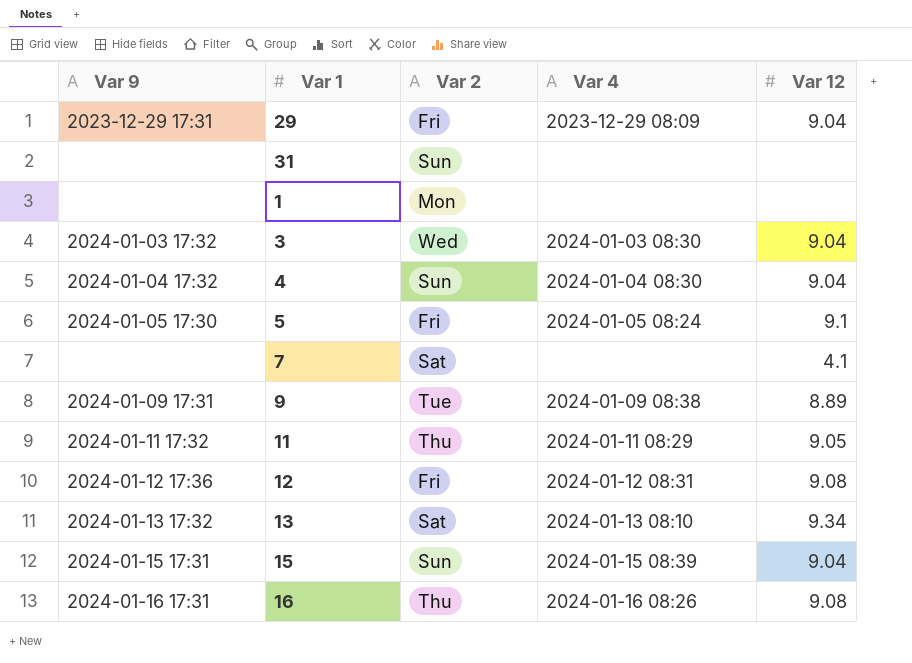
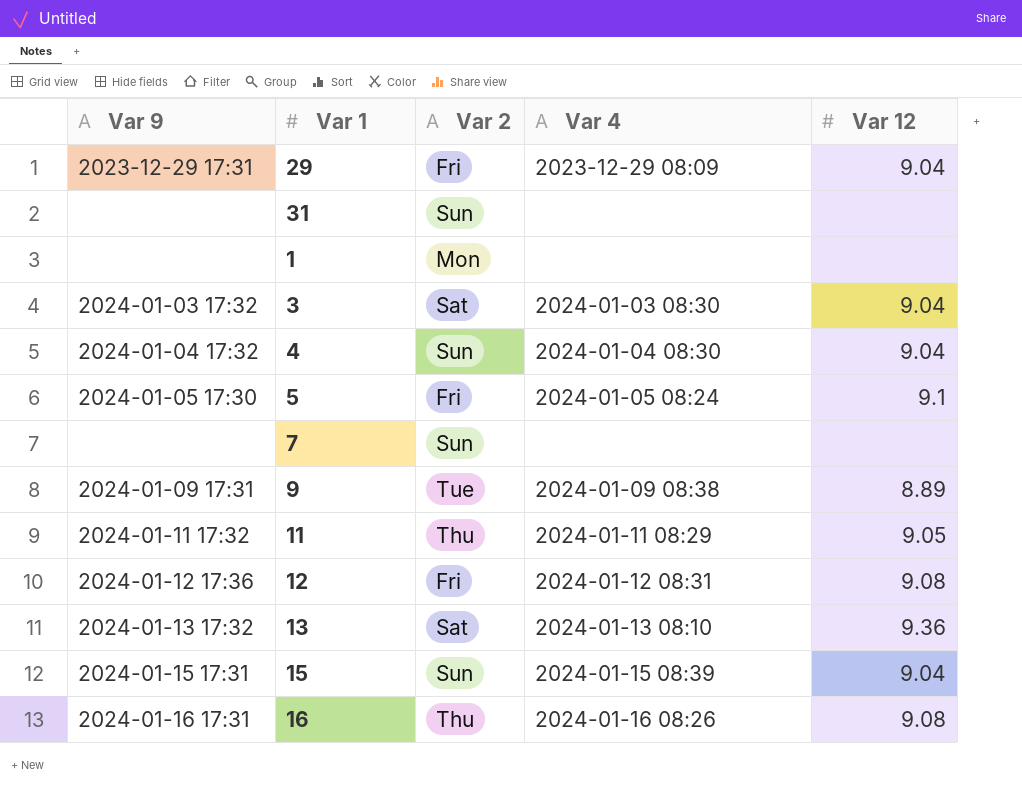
3 | Var 2: Wed -> Sat
7 | Var 2: Sat -> Sun
7 | Var 12: 4.1 -> none
13 | Var 12: 9.34 -> 9.36

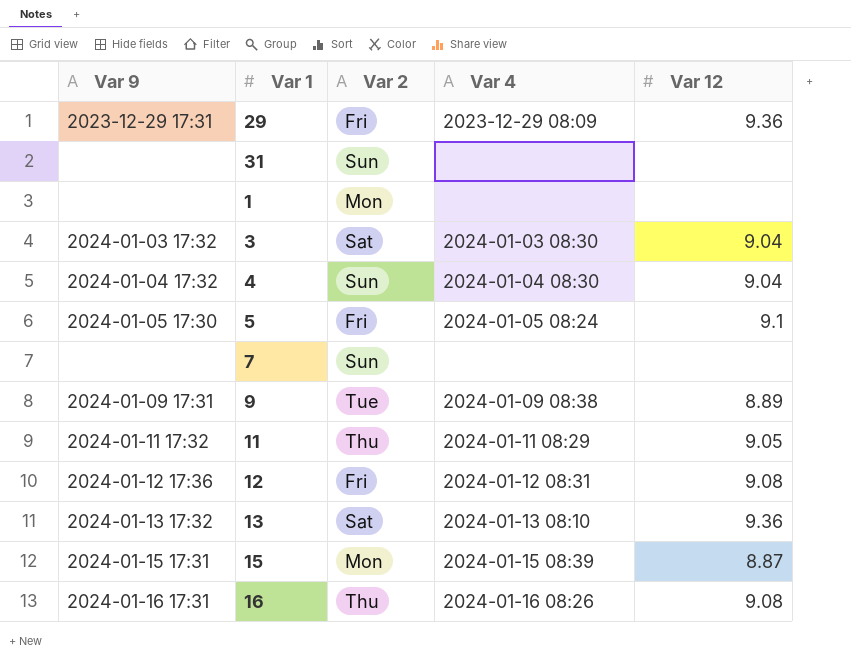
29 | Var 12: 9.04 -> 9.36
15 | Var 2: Sun -> Mon
15 | Var 12: 9.04 -> 8.87

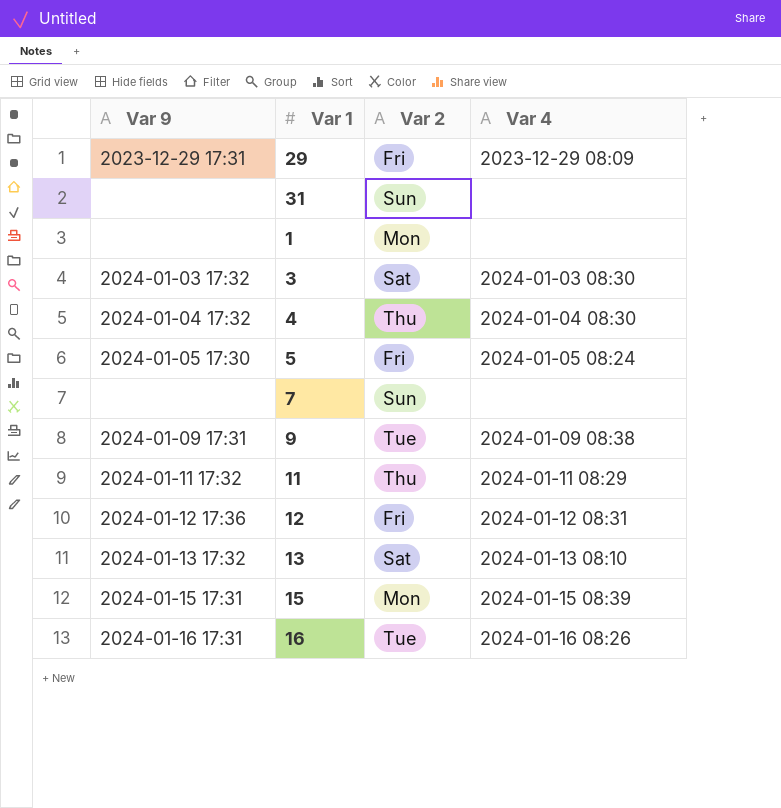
column Var 12 | position: 5 -> none
4 | Var 2: Sun -> Thu
16 | Var 2: Thu -> Tue

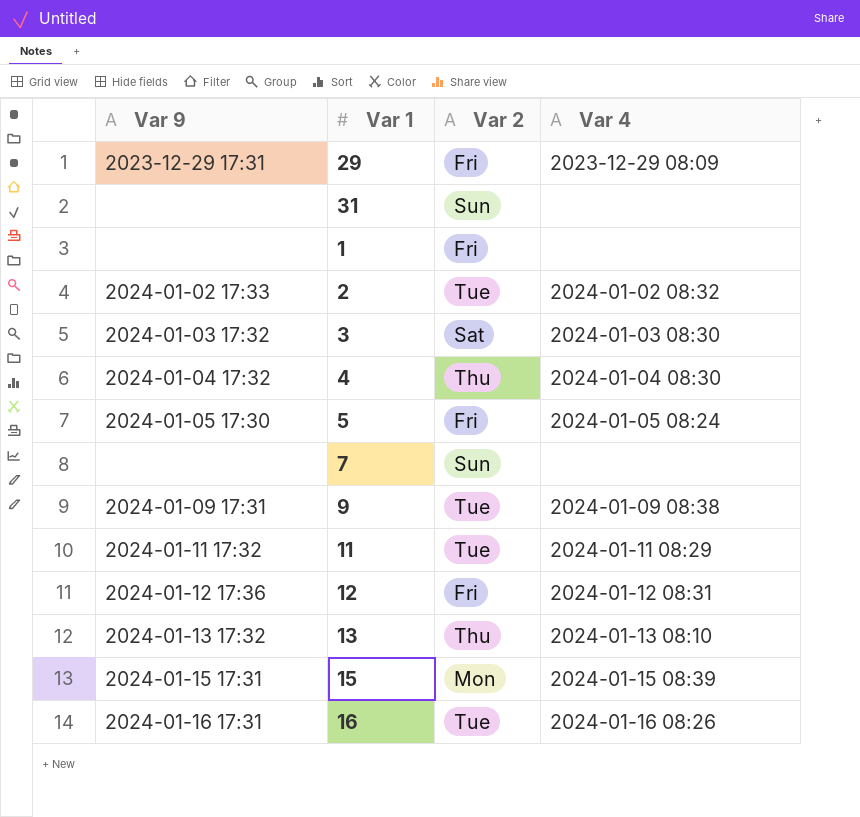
1 | Var 2: Mon -> Fri
row 2: none -> 2024-01-02 17:33 | Tue | 2024-01-02 08:32
11 | Var 2: Thu -> Tue
13 | Var 2: Sat -> Thu

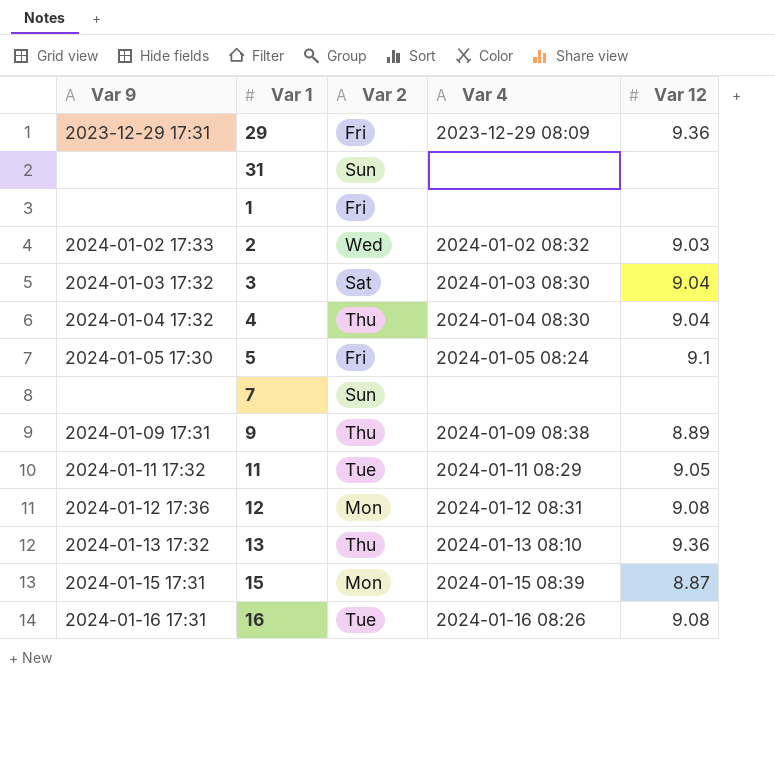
column Var 12 | position: none -> 5
2 | Var 2: Tue -> Wed
9 | Var 2: Tue -> Thu
12 | Var 2: Fri -> Mon

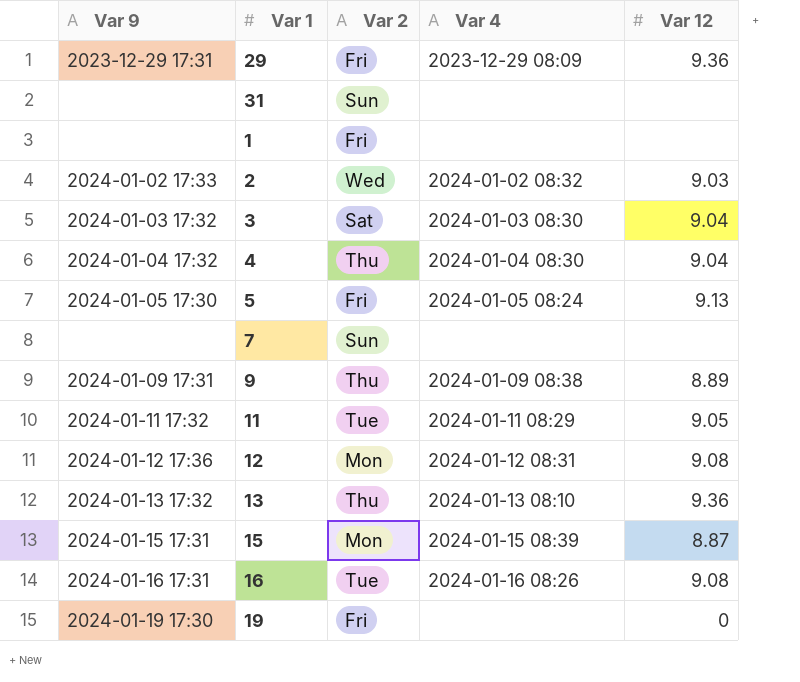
5 | Var 12: 9.1 -> 9.13
row 19: none -> 2024-01-19 17:30 | Fri | none | 0

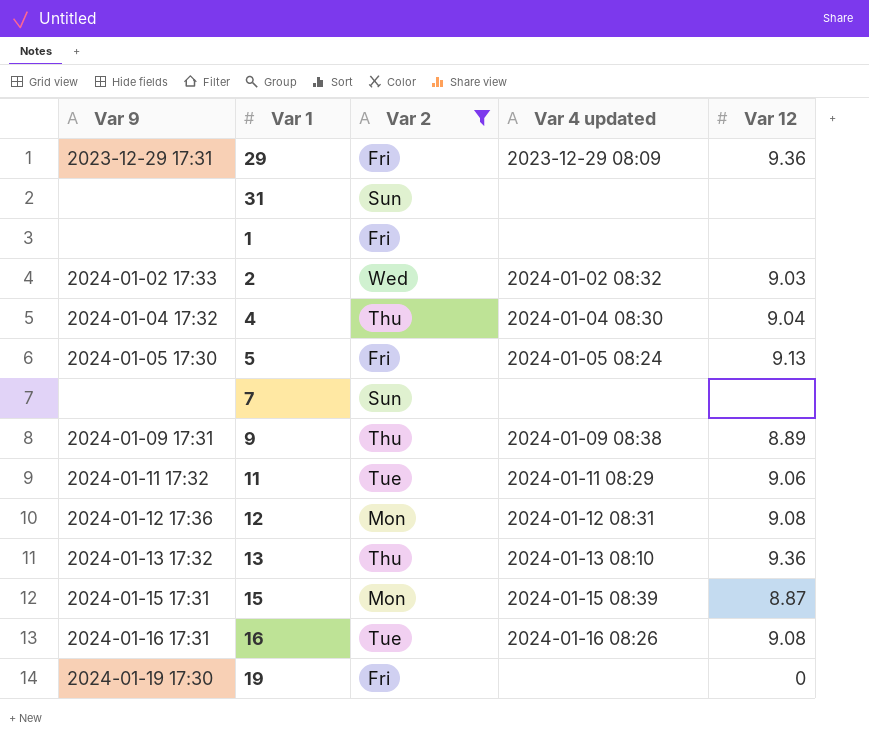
filter: none -> Var 2 != Sat
column name: Var 4 -> Var 4 updated
11 | Var 12: 9.05 -> 9.06

